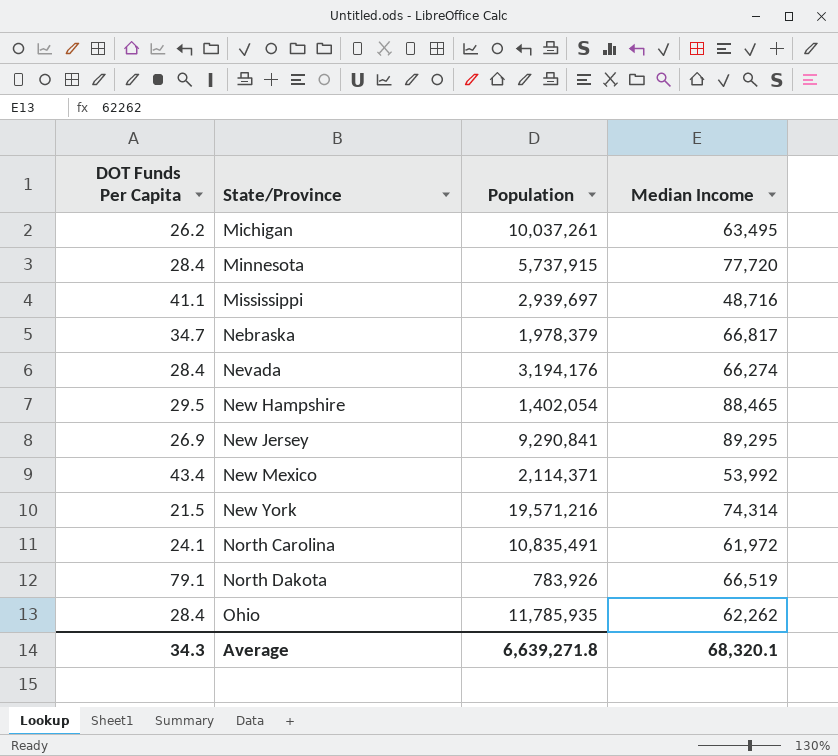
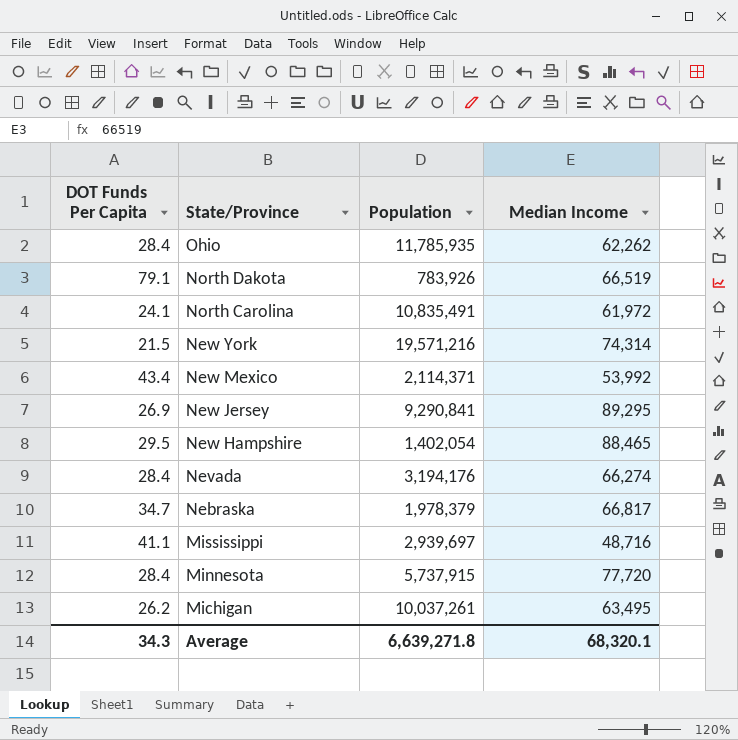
row order: State/Province ascending -> State/Province descending

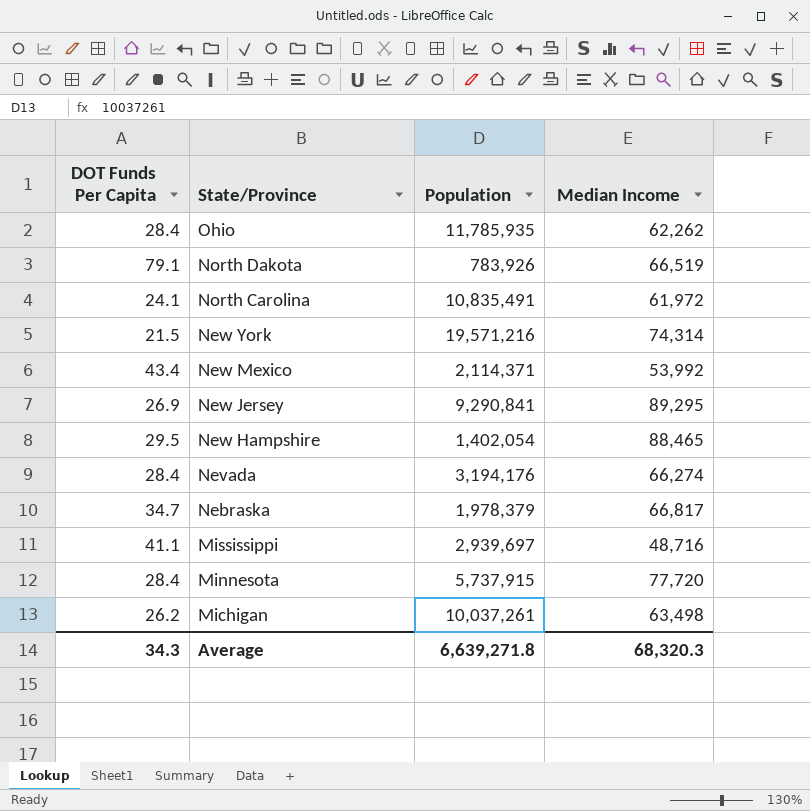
Michigan | Median Income: 63,495 -> 63,498
Average | Median Income: 68,320.1 -> 68,320.3

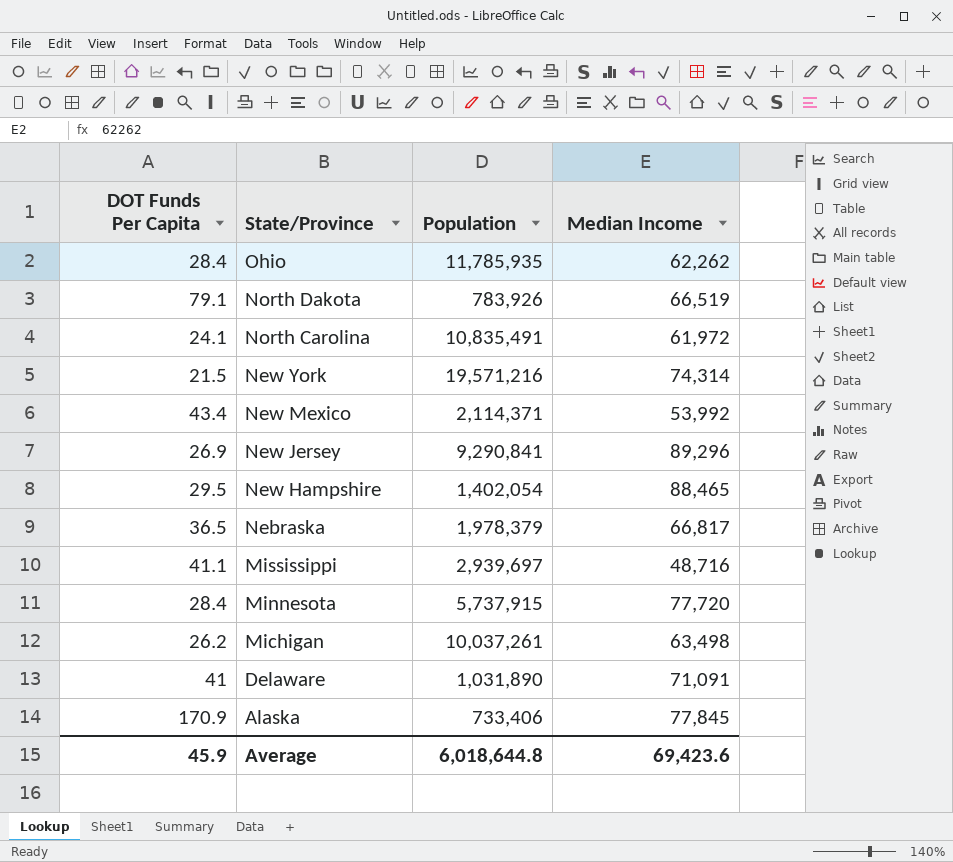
row Nevada: 28.4 | 3,194,176 | 66,274 -> none
New Jersey | Median Income: 89,295 -> 89,296
Nebraska | DOT Funds Per Capita: 34.7 -> 36.5
row Delaware: none -> 41 | 1,031,890 | 71,091
row Alaska: none -> 170.9 | 733,406 | 77,845
Average | DOT Funds Per Capita: 34.3 -> 45.9
Average | Population: 6,639,271.8 -> 6,018,644.8
Average | Median Income: 68,320.3 -> 69,423.6

